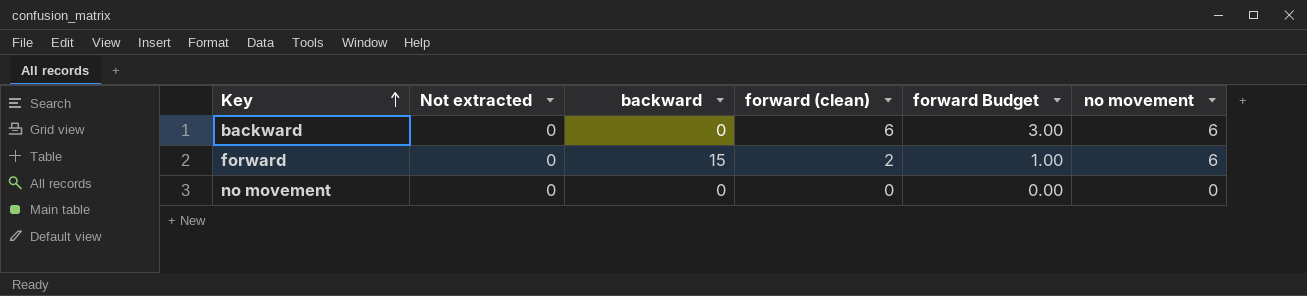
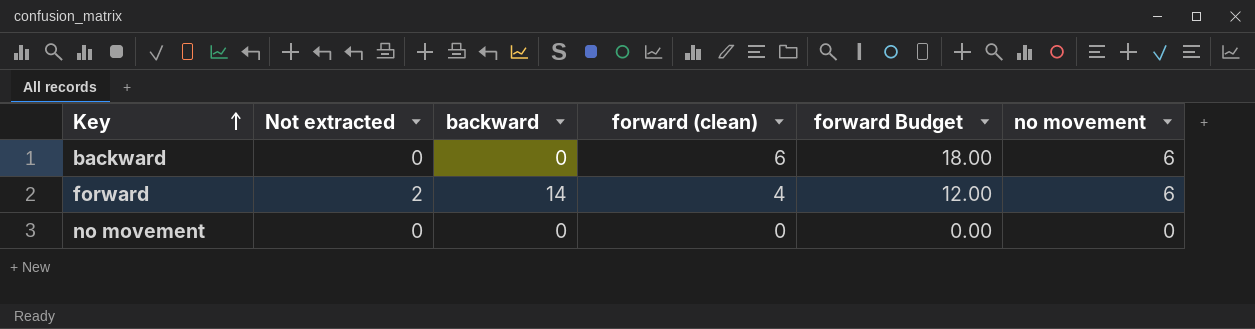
column forward Budget | formula: [forward (clean)] * 0.5 -> [forward (clean)] * 3
forward | Not extracted: 0 -> 2
forward | backward: 15 -> 14
forward | forward (clean): 2 -> 4

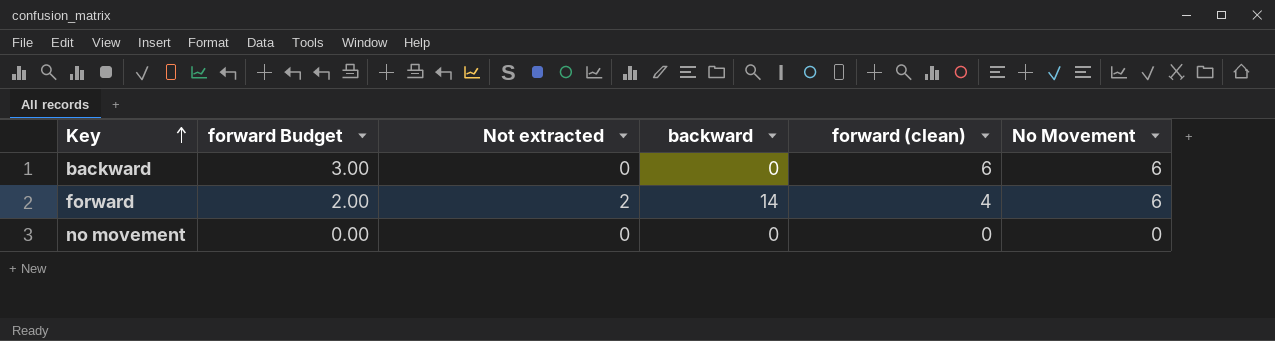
column forward Budget | formula: [forward (clean)] * 3 -> [forward (clean)] * 0.5
column forward Budget | position: 5 -> 2
column name: no movement -> No Movement

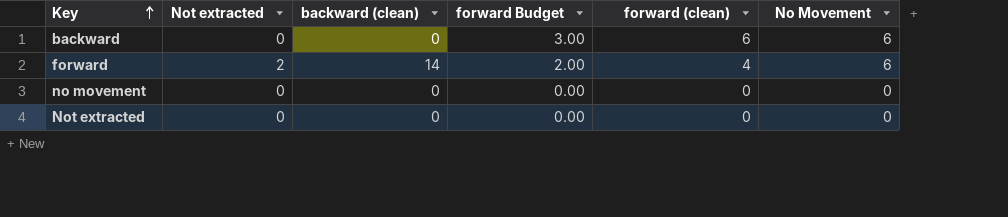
column name: backward -> backward (clean)
column forward Budget | position: 2 -> 4
row Not extracted: none -> 0 | 0 | 0.00 | 0 | 0

